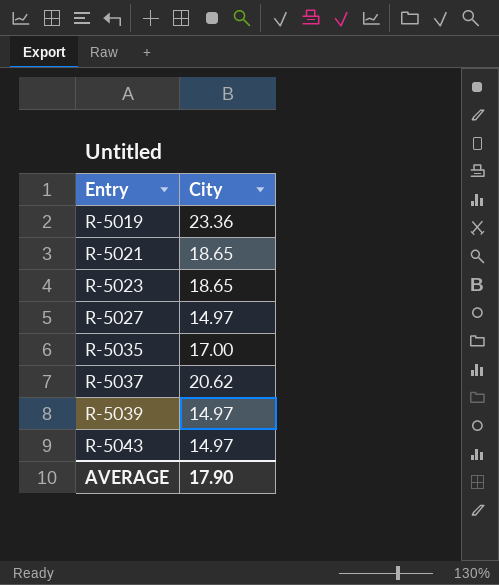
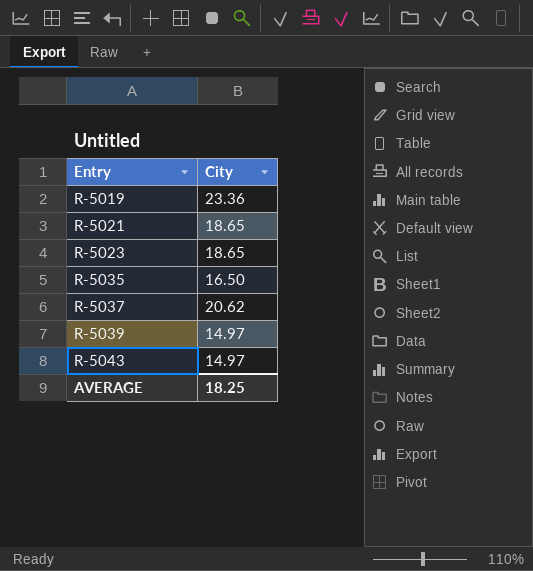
row R-5027: 14.97 -> none
R-5035 | City: 17.00 -> 16.50
AVERAGE | City: 17.90 -> 18.25

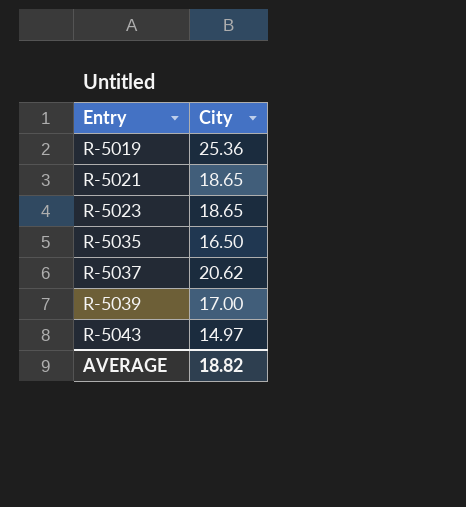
R-5019 | City: 23.36 -> 25.36
R-5039 | City: 14.97 -> 17.00
AVERAGE | City: 18.25 -> 18.82

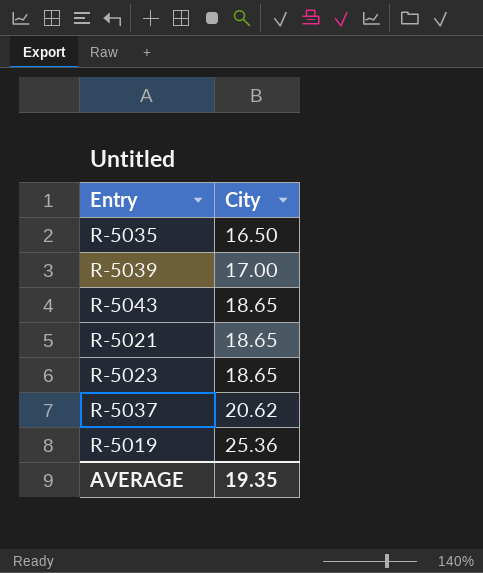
row order: Entry ascending -> City ascending
R-5043 | City: 14.97 -> 18.65
AVERAGE | City: 18.82 -> 19.35

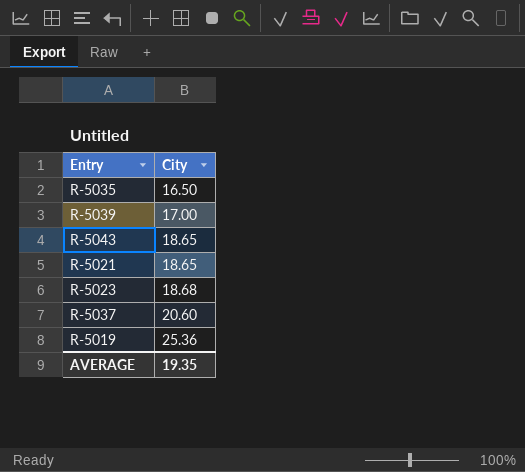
R-5023 | City: 18.65 -> 18.68
R-5037 | City: 20.62 -> 20.60

